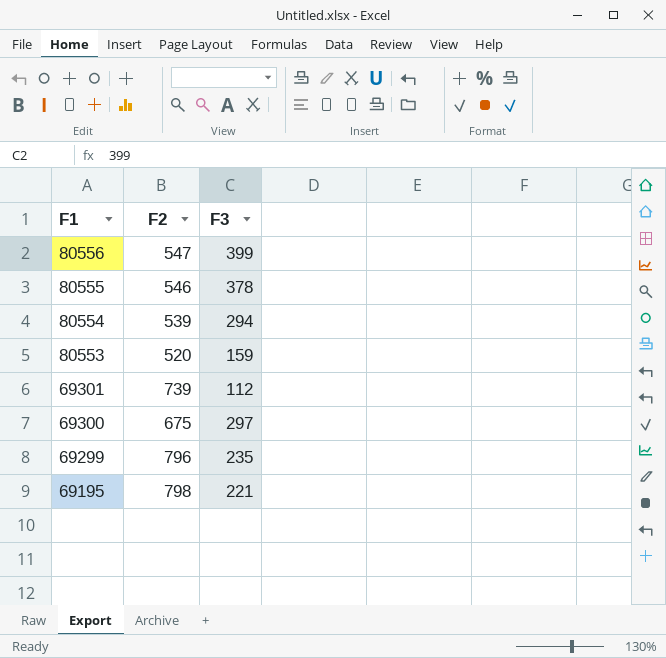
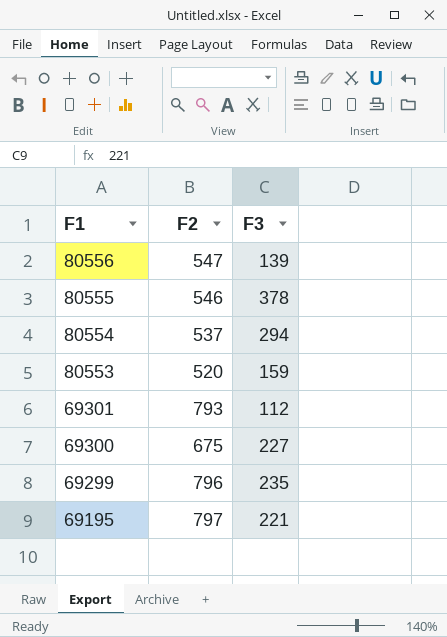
80556 | F3: 399 -> 139
80554 | F2: 539 -> 537
69301 | F2: 739 -> 793
69300 | F3: 297 -> 227
69195 | F2: 798 -> 797

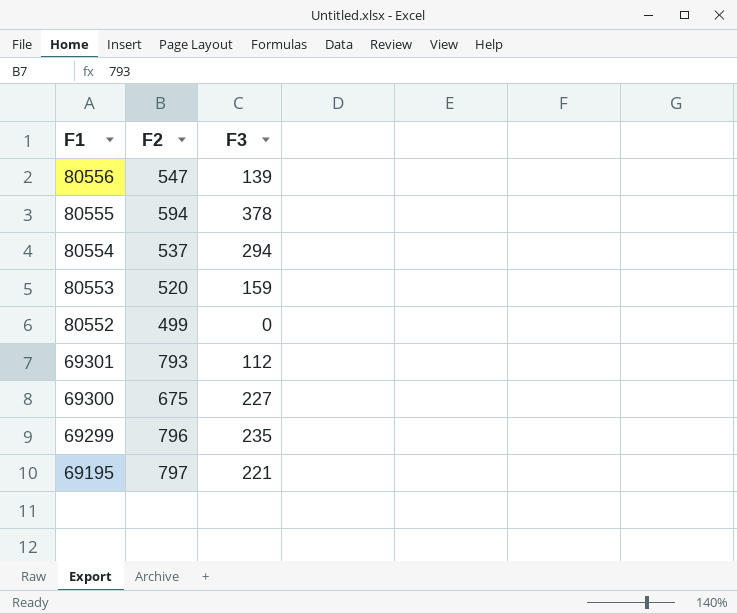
80555 | F2: 546 -> 594
row 80552: none -> 499 | 0

